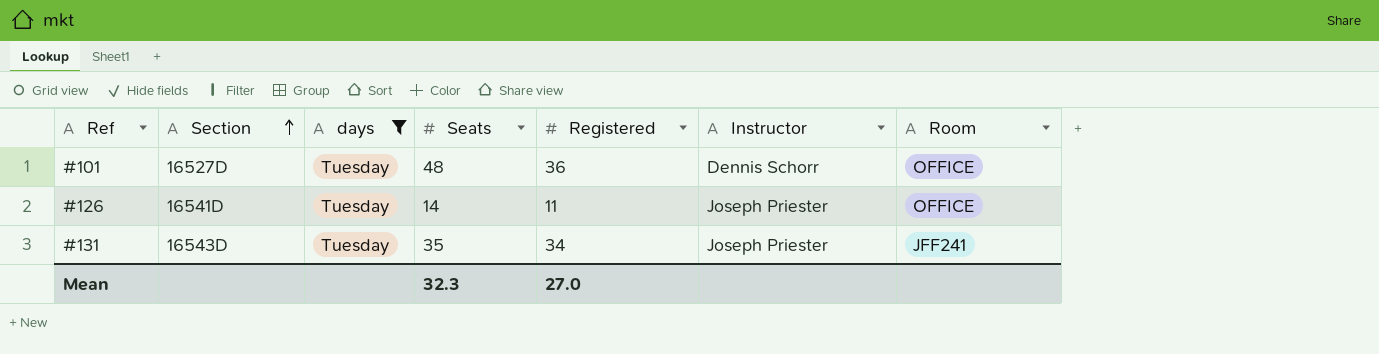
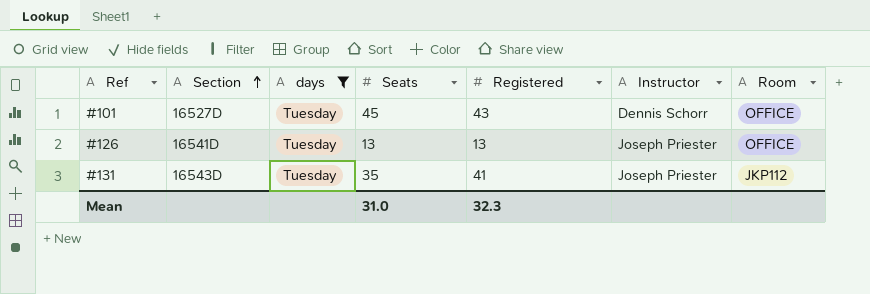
#101 | Seats: 48 -> 45
#101 | Registered: 36 -> 43
#126 | Seats: 14 -> 13
#126 | Registered: 11 -> 13
#131 | Registered: 34 -> 41
#131 | Room: JFF241 -> JKP112
Mean | Seats: 32.3 -> 31.0
Mean | Registered: 27.0 -> 32.3

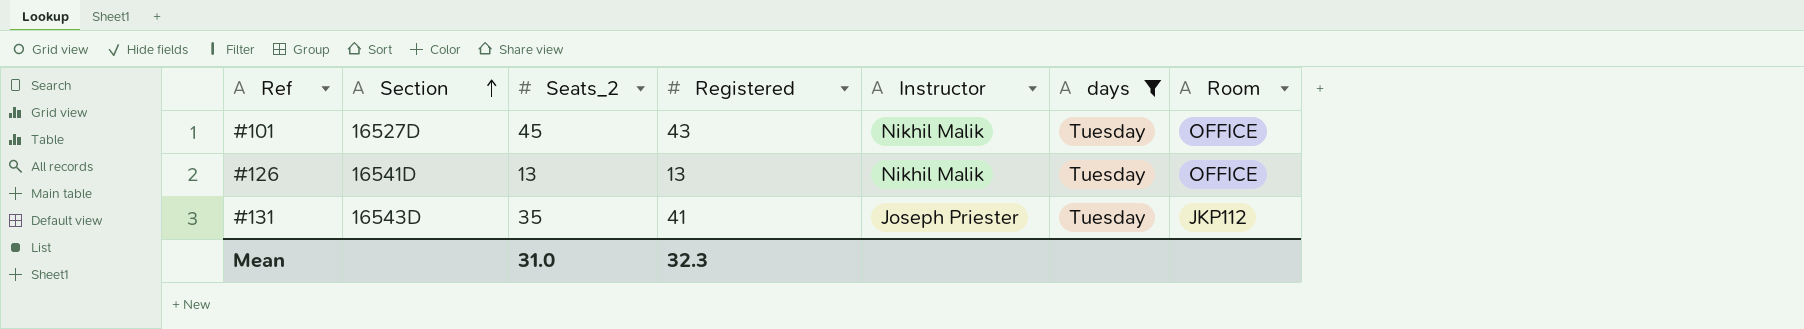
column name: Seats -> Seats_2
column days | position: 3 -> 6
#101 | Instructor: Dennis Schorr -> Nikhil Malik
#126 | Instructor: Joseph Priester -> Nikhil Malik

